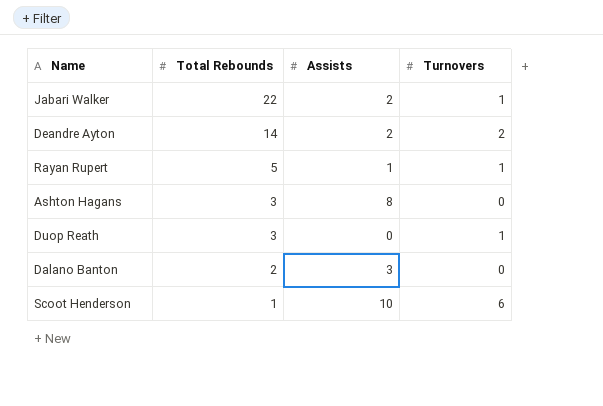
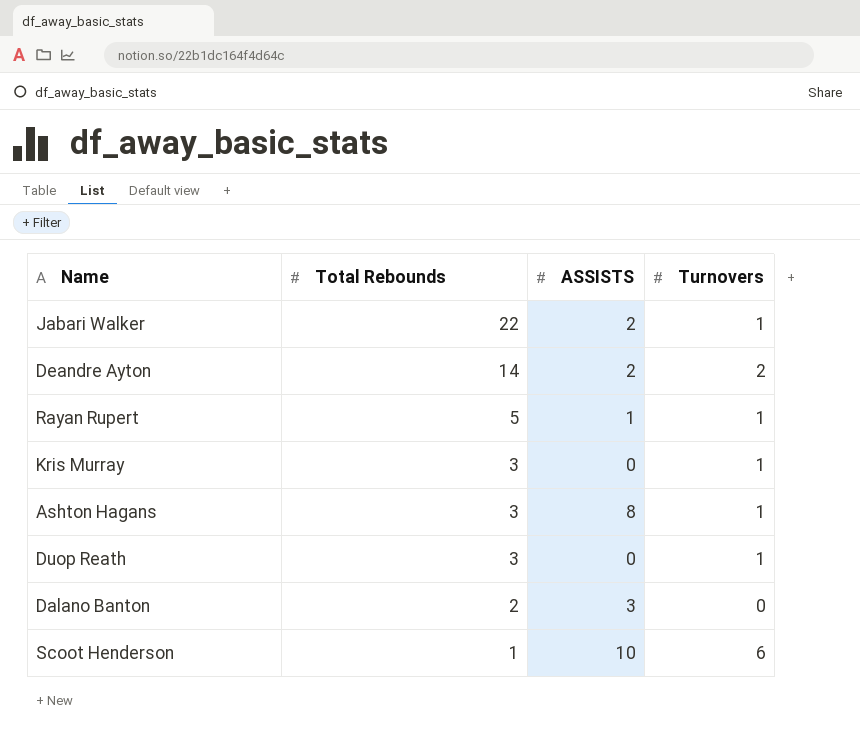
column name: Assists -> ASSISTS
row Kris Murray: none -> 3 | 0 | 1
Ashton Hagans | Turnovers: 0 -> 1

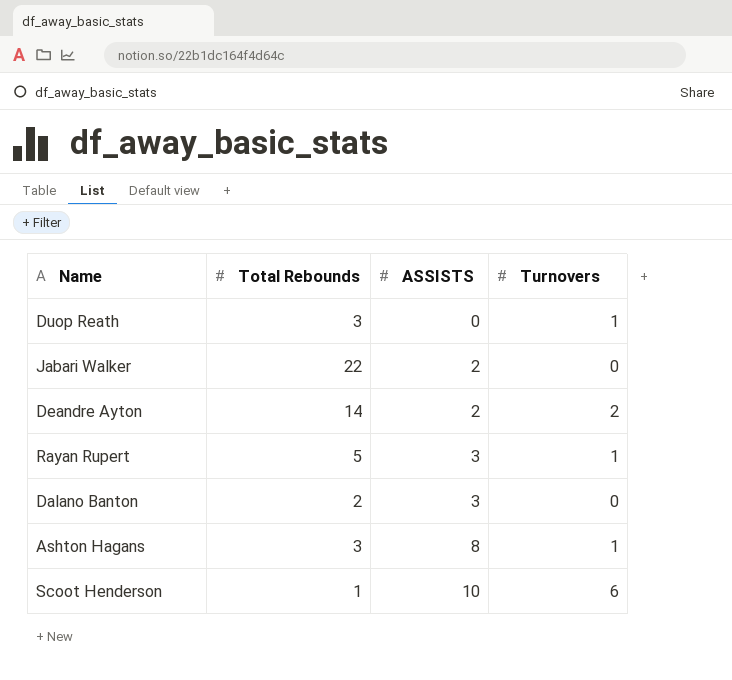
row order: Total Rebounds descending -> ASSISTS ascending
row Kris Murray: 3 | 0 | 1 -> none
Jabari Walker | Turnovers: 1 -> 0
Rayan Rupert | ASSISTS: 1 -> 3

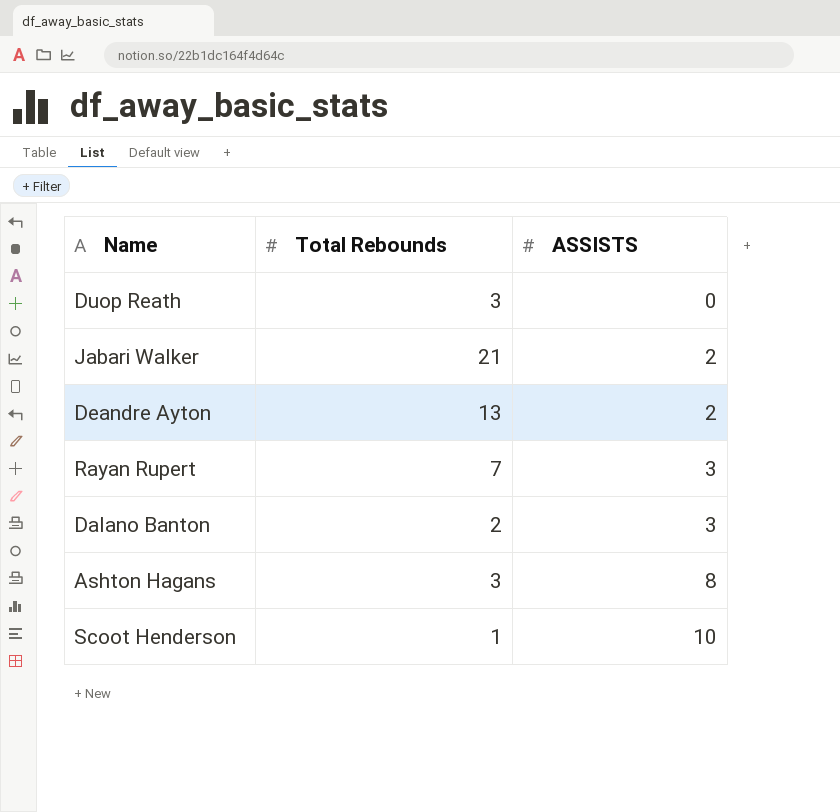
column Turnovers | position: 4 -> none
Jabari Walker | Total Rebounds: 22 -> 21
Deandre Ayton | Total Rebounds: 14 -> 13
Rayan Rupert | Total Rebounds: 5 -> 7

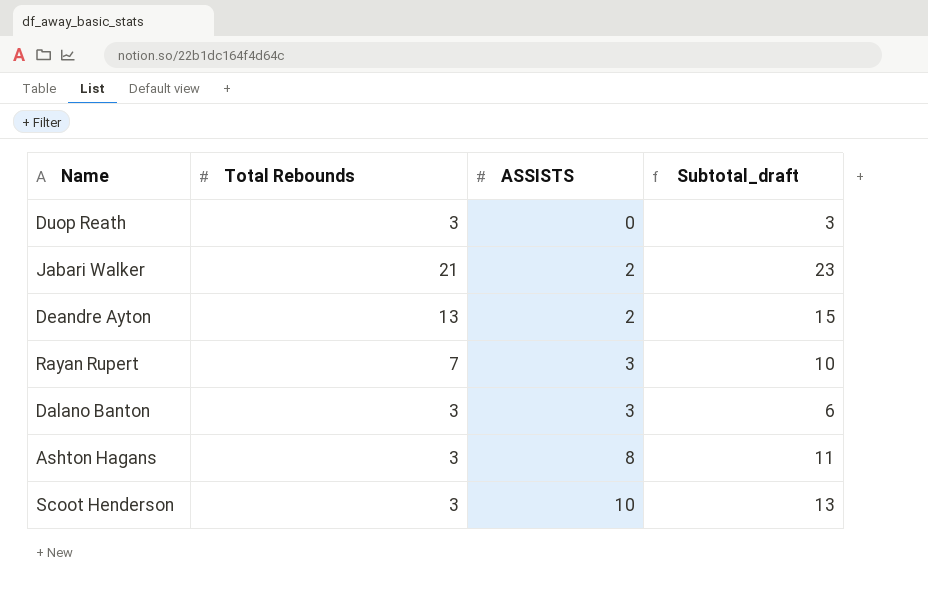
column Subtotal_draft | formula: none -> [Total Rebounds] + [ASSISTS]
Dalano Banton | Total Rebounds: 2 -> 3
Scoot Henderson | Total Rebounds: 1 -> 3

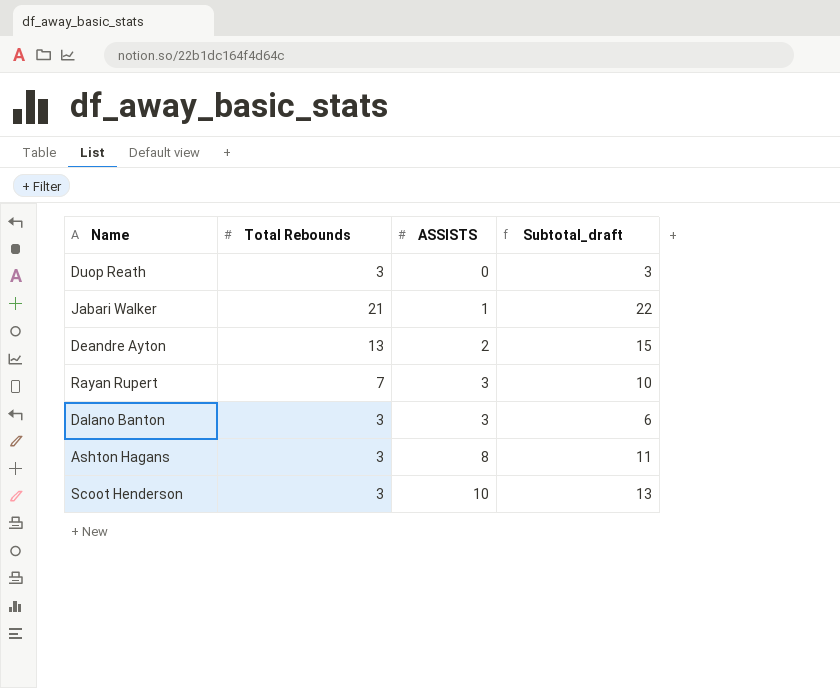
Jabari Walker | ASSISTS: 2 -> 1
Jabari Walker | Subtotal_draft: 23 -> 22

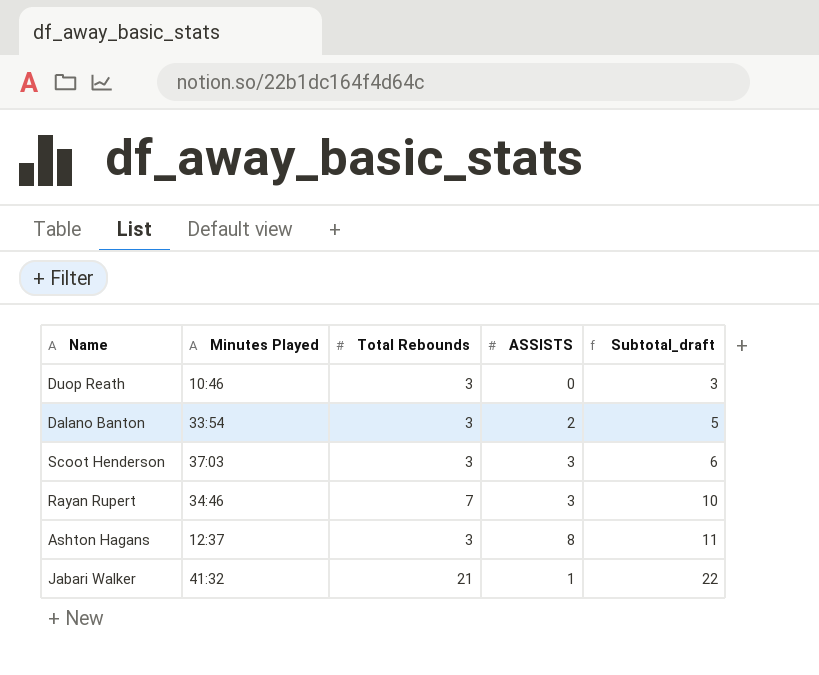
row order: ASSISTS ascending -> Subtotal_draft ascending
column Minutes Played | position: none -> 2
row Deandre Ayton: 13 | 2 | 15 -> none
Dalano Banton | ASSISTS: 3 -> 2
Dalano Banton | Subtotal_draft: 6 -> 5
Scoot Henderson | ASSISTS: 10 -> 3
Scoot Henderson | Subtotal_draft: 13 -> 6

